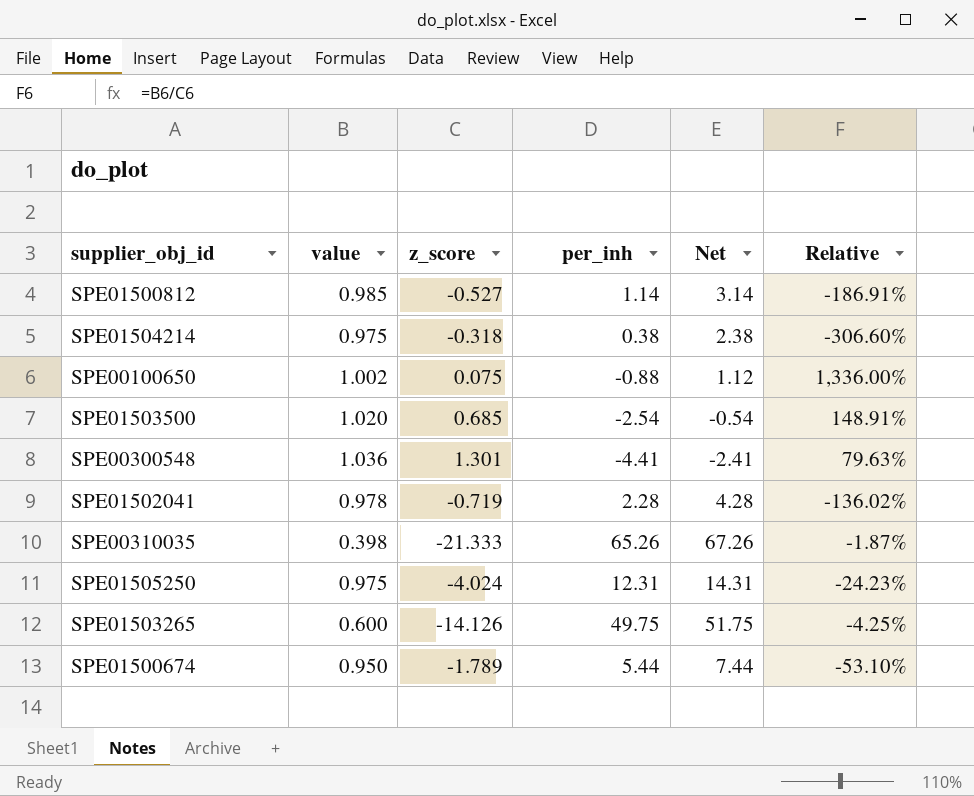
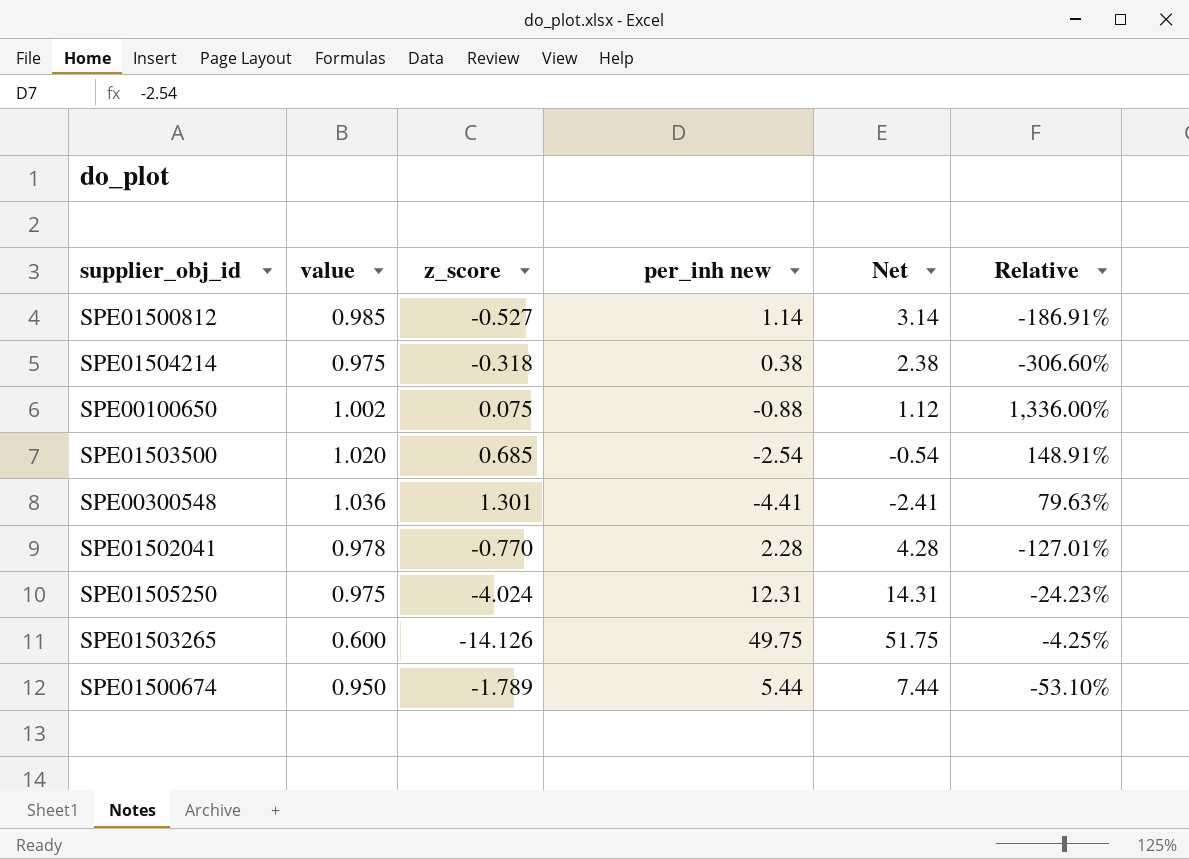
column name: per_inh -> per_inh new
row SPE00310035: 0.398 | -21.333 | 65.26 | 67.26 | -1.87% -> none
SPE01502041 | z_score: -0.719 -> -0.770
SPE01502041 | Relative: -136.02% -> -127.01%

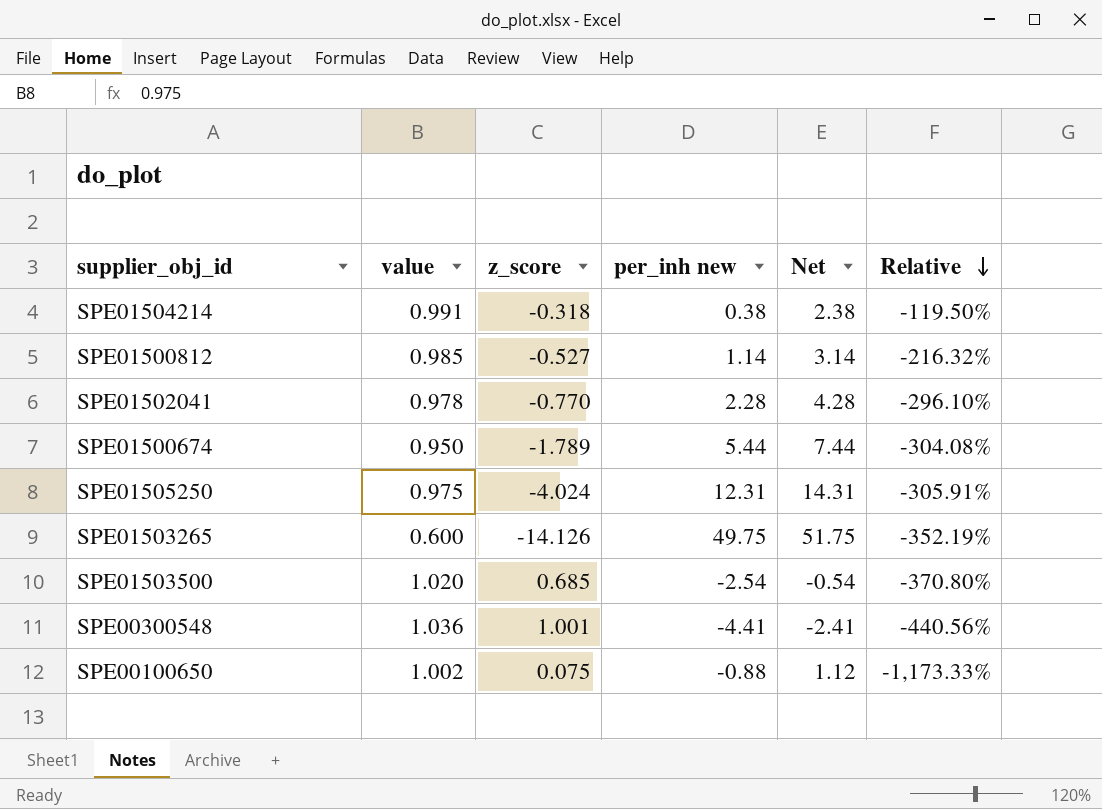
row order: none -> Relative descending
column Relative | formula: [value] / [z_score] -> [per_inh new] / [z_score]
SPE01504214 | value: 0.975 -> 0.991
SPE00300548 | z_score: 1.301 -> 1.001

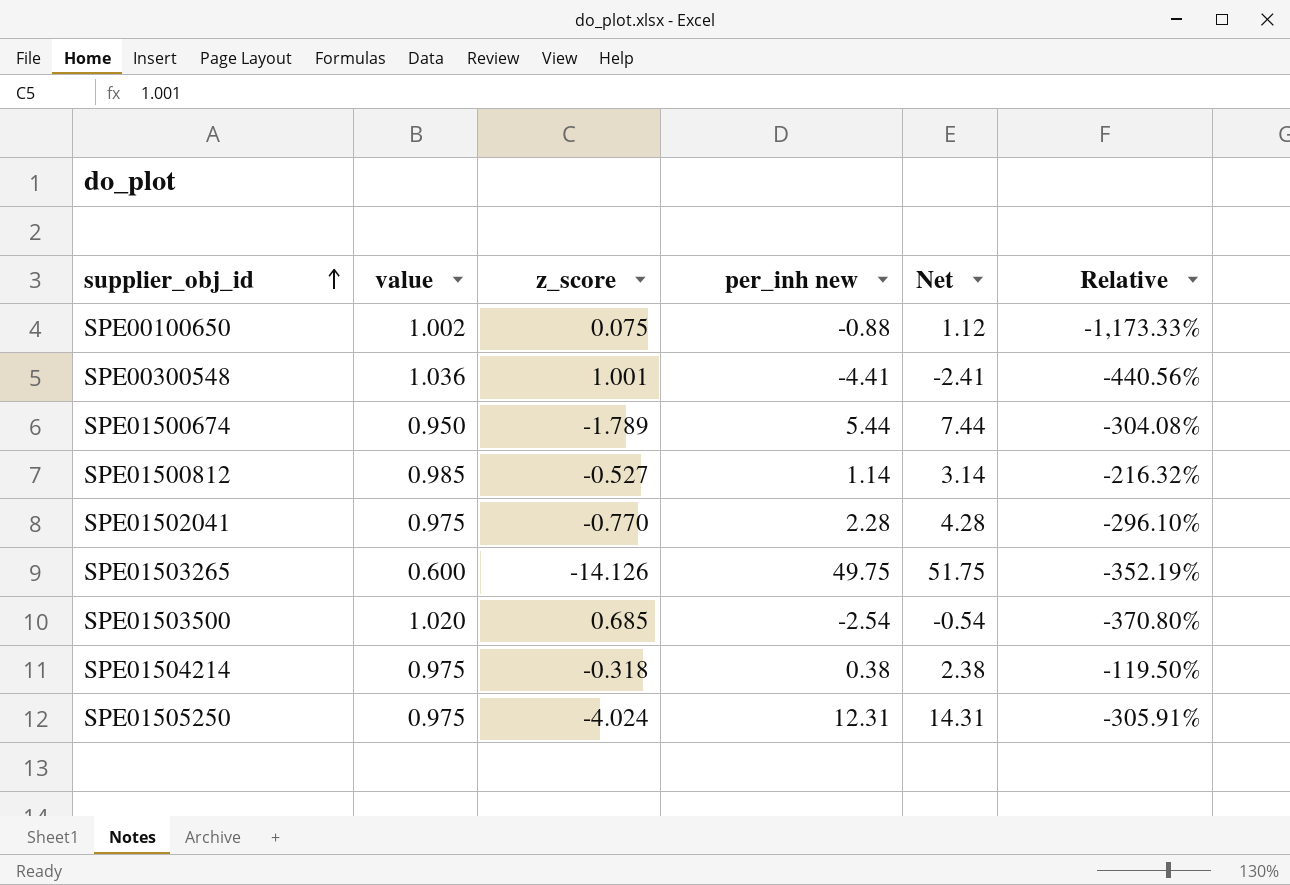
row order: Relative descending -> supplier_obj_id ascending
SPE01502041 | value: 0.978 -> 0.975
SPE01504214 | value: 0.991 -> 0.975

